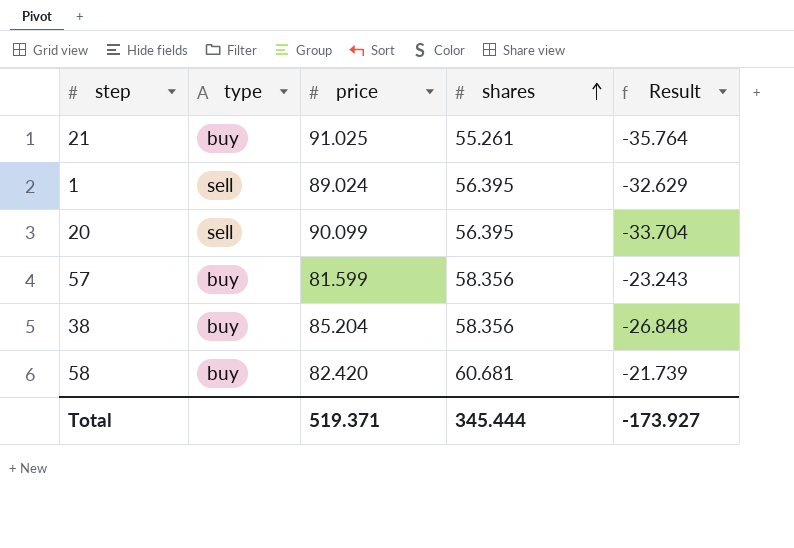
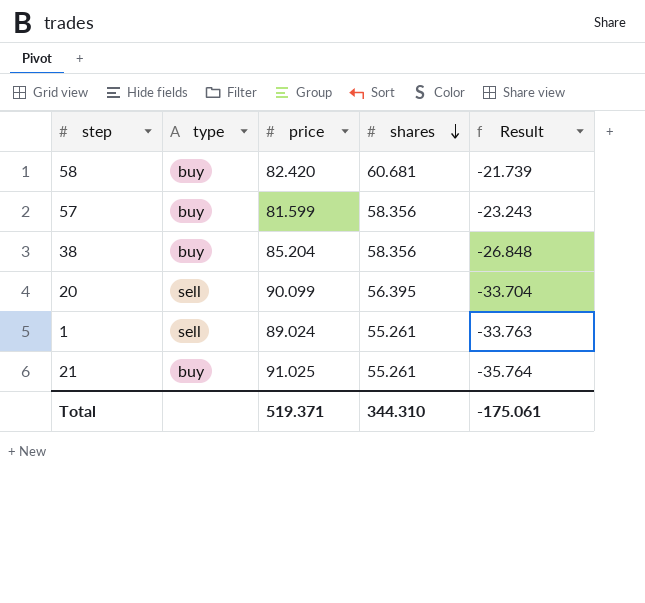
row order: shares ascending -> shares descending
1 | shares: 56.395 -> 55.261
1 | Result: -32.629 -> -33.763
Total | shares: 345.444 -> 344.310
Total | Result: -173.927 -> -175.061

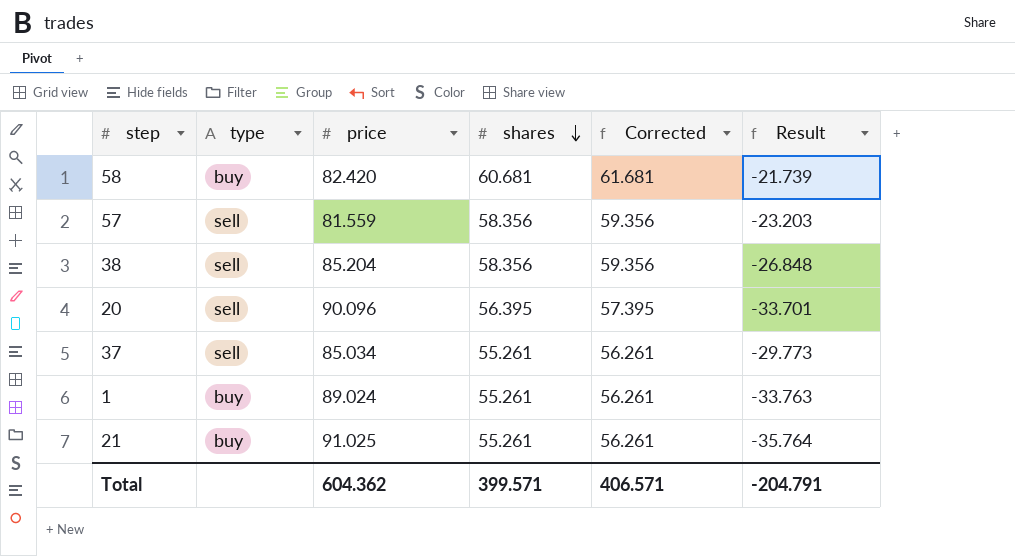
column Corrected | formula: none -> [shares] + 1
57 | type: buy -> sell
57 | price: 81.599 -> 81.559
57 | Result: -23.243 -> -23.203
38 | type: buy -> sell
20 | price: 90.099 -> 90.096
20 | Result: -33.704 -> -33.701
row 37: none -> sell | 85.034 | 55.261 | 56.261 | -29.773
1 | type: sell -> buy
Total | price: 519.371 -> 604.362
Total | shares: 344.310 -> 399.571
Total | Result: -175.061 -> -204.791

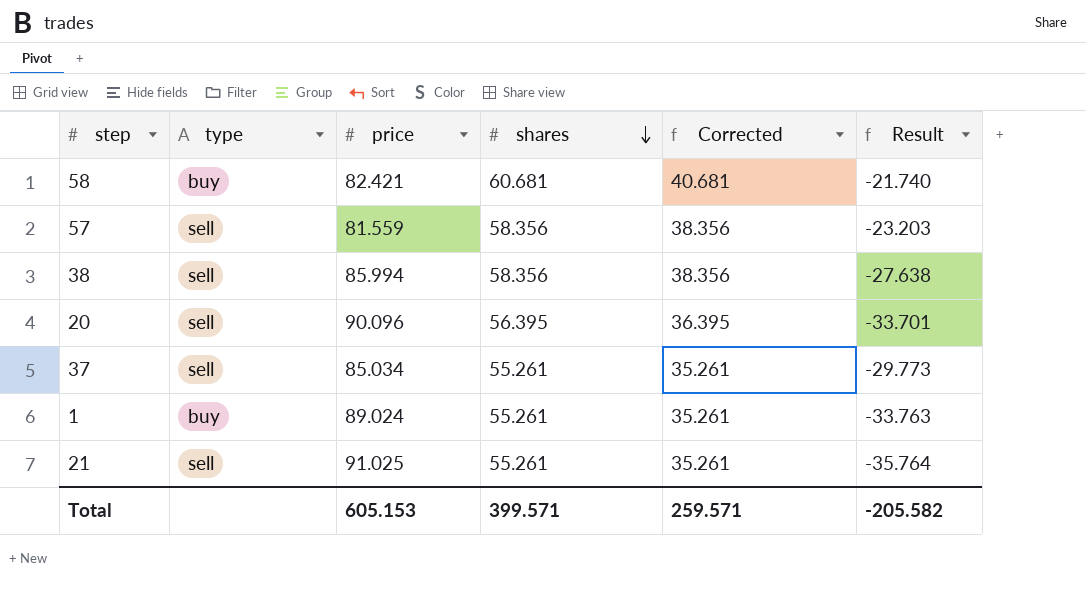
column Corrected | formula: [shares] + 1 -> [shares] - 20
58 | price: 82.420 -> 82.421
58 | Result: -21.739 -> -21.740
38 | price: 85.204 -> 85.994
38 | Result: -26.848 -> -27.638
21 | type: buy -> sell
Total | price: 604.362 -> 605.153
Total | Corrected: 406.571 -> 259.571
Total | Result: -204.791 -> -205.582

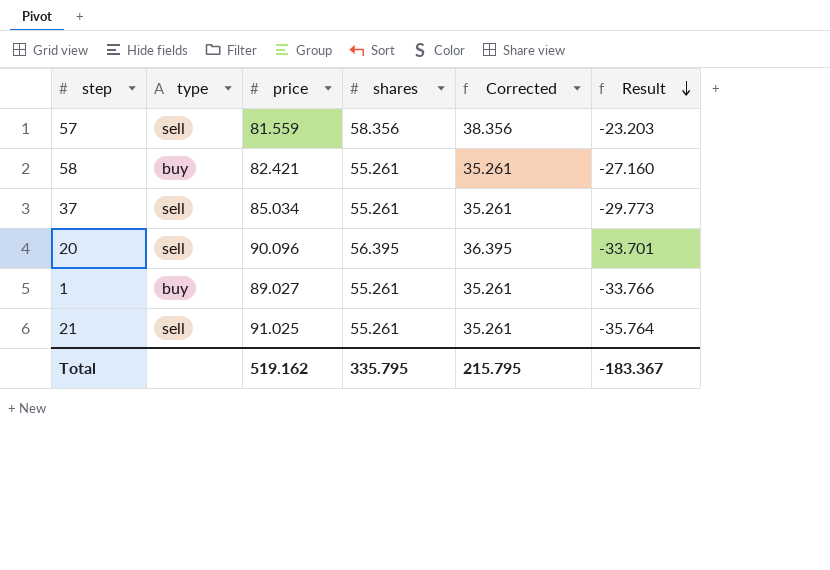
row order: shares descending -> Result descending
row 38: sell | 85.994 | 58.356 | 38.356 | -27.638 -> none
58 | shares: 60.681 -> 55.261
58 | Corrected: 40.681 -> 35.261
58 | Result: -21.740 -> -27.160
1 | price: 89.024 -> 89.027
1 | Result: -33.763 -> -33.766
Total | price: 605.153 -> 519.162
Total | shares: 399.571 -> 335.795
Total | Corrected: 259.571 -> 215.795
Total | Result: -205.582 -> -183.367

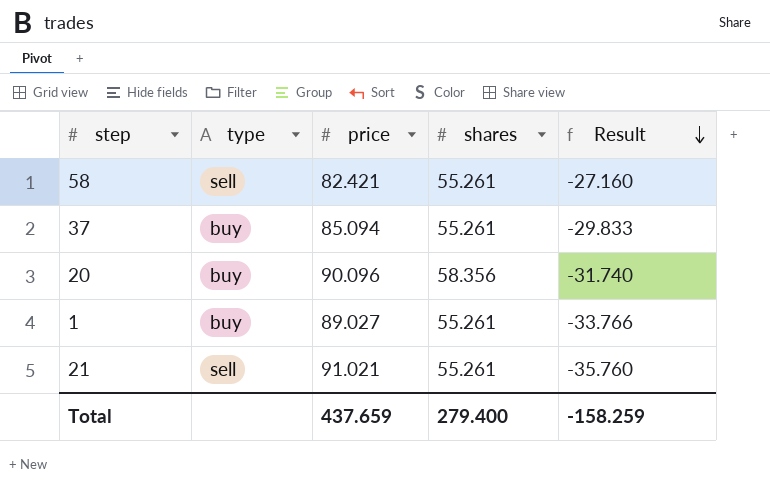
column Corrected | formula: [shares] - 20 -> none
row 57: sell | 81.559 | 58.356 | 38.356 | -23.203 -> none
58 | type: buy -> sell
37 | type: sell -> buy
37 | price: 85.034 -> 85.094
37 | Result: -29.773 -> -29.833
20 | type: sell -> buy
20 | shares: 56.395 -> 58.356
20 | Result: -33.701 -> -31.740
21 | price: 91.025 -> 91.021
21 | Result: -35.764 -> -35.760
Total | price: 519.162 -> 437.659
Total | shares: 335.795 -> 279.400
Total | Result: -183.367 -> -158.259

